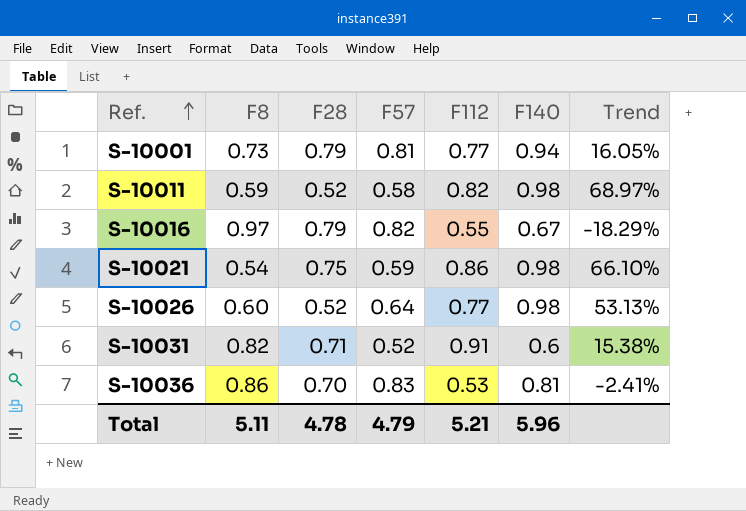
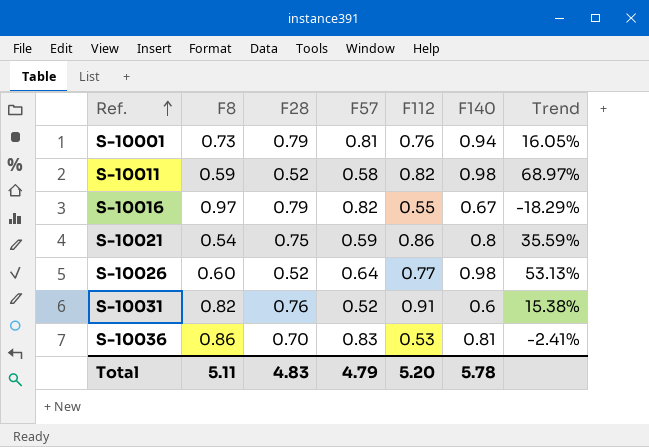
S-10001 | F112: 0.77 -> 0.76
S-10021 | F140: 0.98 -> 0.8
S-10021 | Trend: 66.10% -> 35.59%
S-10031 | F28: 0.71 -> 0.76
Total | F28: 4.78 -> 4.83
Total | F112: 5.21 -> 5.20
Total | F140: 5.96 -> 5.78

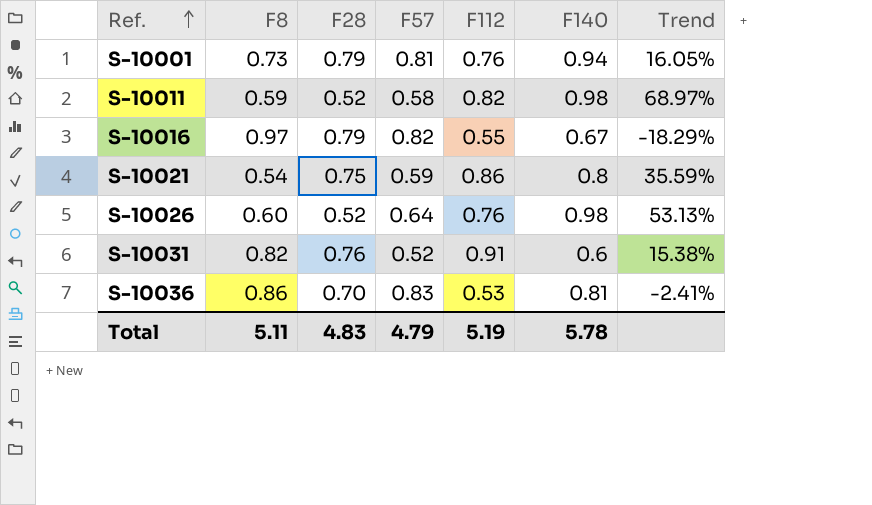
S-10026 | F112: 0.77 -> 0.76
Total | F112: 5.20 -> 5.19

